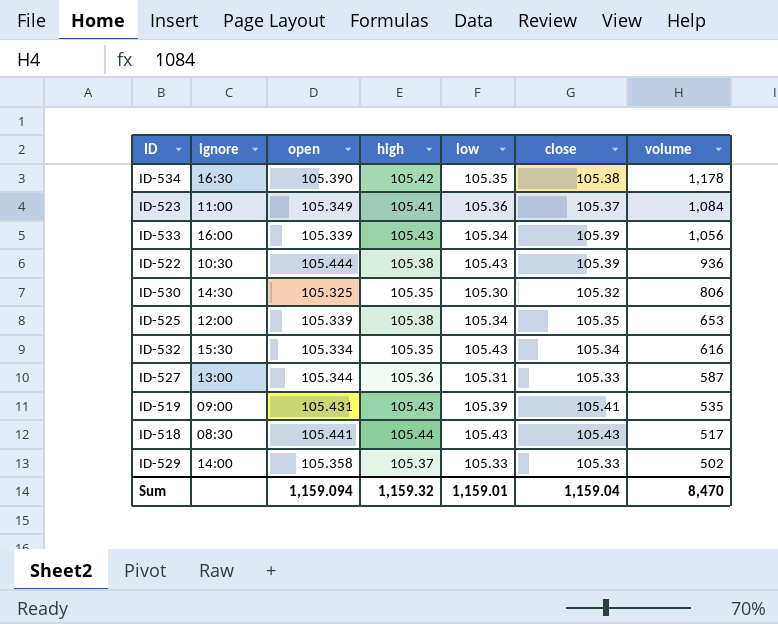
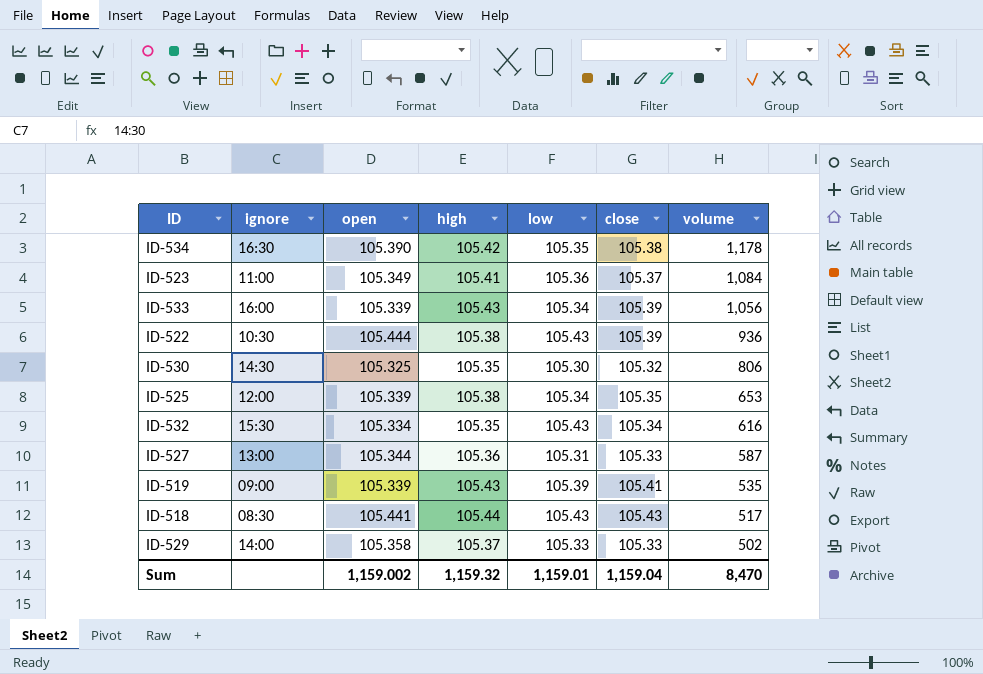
ID-519 | open: 105.431 -> 105.339
Sum | open: 1,159.094 -> 1,159.002

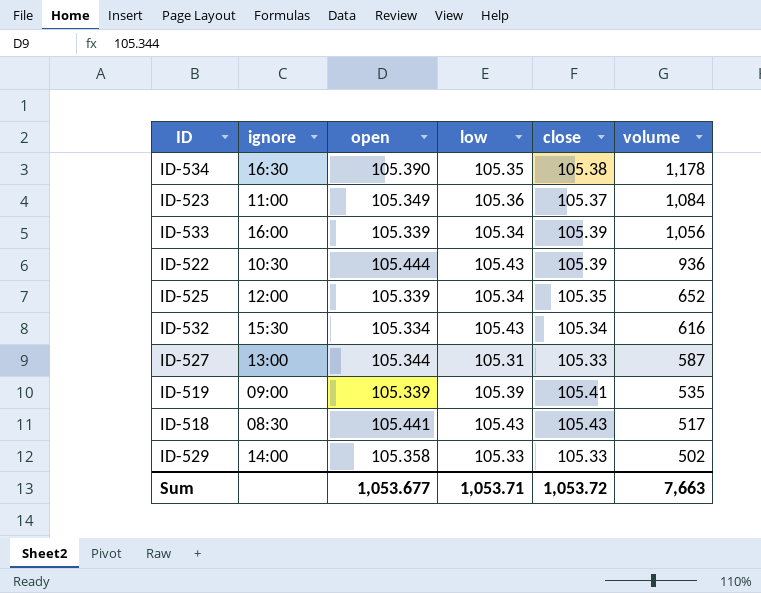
column high | position: 4 -> none
row ID-530: 14:30 | 105.325 | 105.35 | 105.30 | 105.32 | 806 -> none
ID-525 | volume: 653 -> 652
Sum | open: 1,159.002 -> 1,053.677
Sum | low: 1,159.01 -> 1,053.71
Sum | close: 1,159.04 -> 1,053.72
Sum | volume: 8,470 -> 7,663

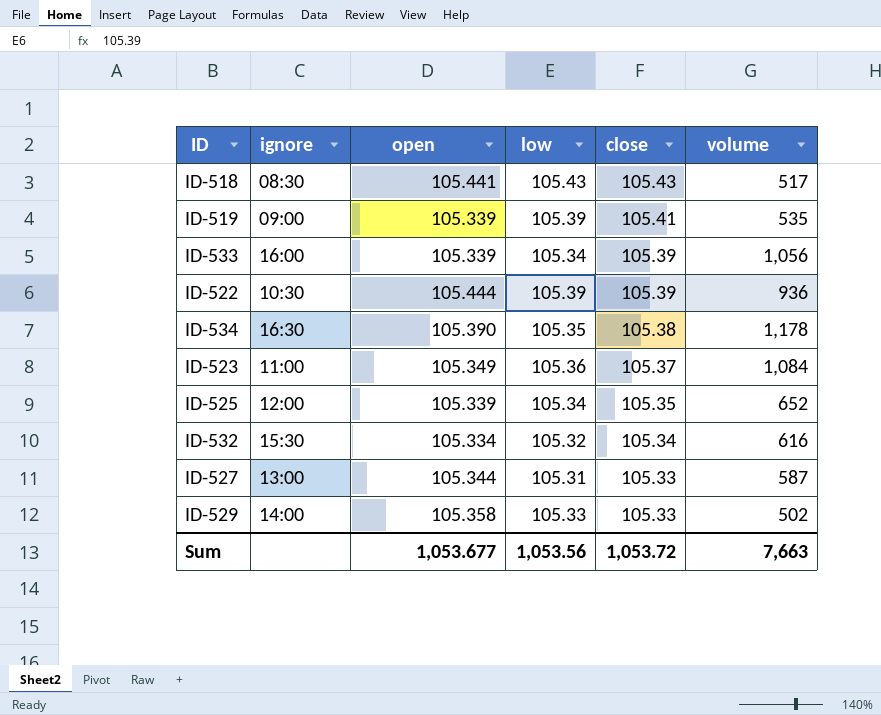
row order: volume descending -> close descending
ID-522 | low: 105.43 -> 105.39
ID-532 | low: 105.43 -> 105.32
Sum | low: 1,053.71 -> 1,053.56

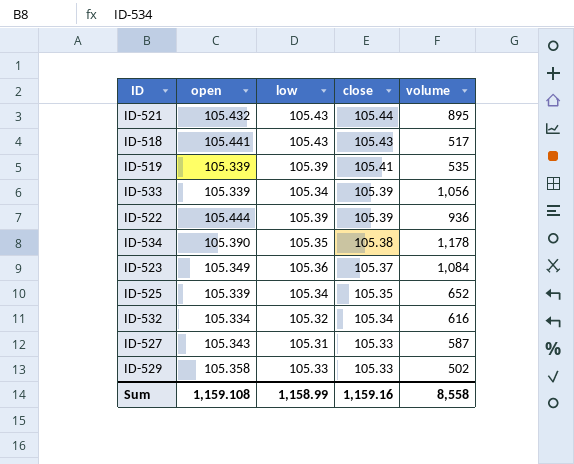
column ignore | position: 2 -> none
row ID-521: none -> 105.432 | 105.43 | 105.44 | 895
ID-527 | open: 105.344 -> 105.343
Sum | open: 1,053.677 -> 1,159.108
Sum | low: 1,053.56 -> 1,158.99
Sum | close: 1,053.72 -> 1,159.16
Sum | volume: 7,663 -> 8,558

